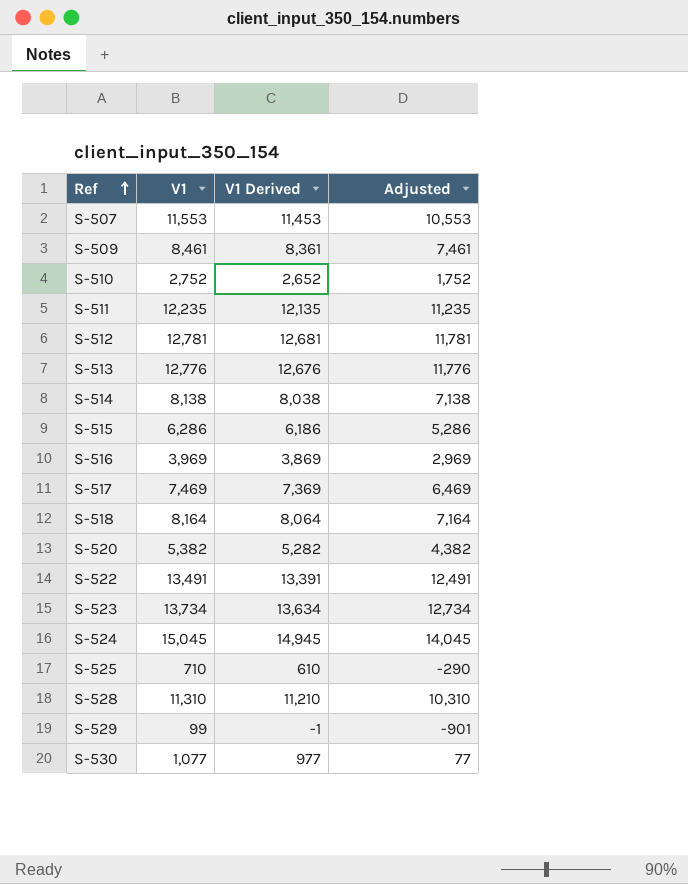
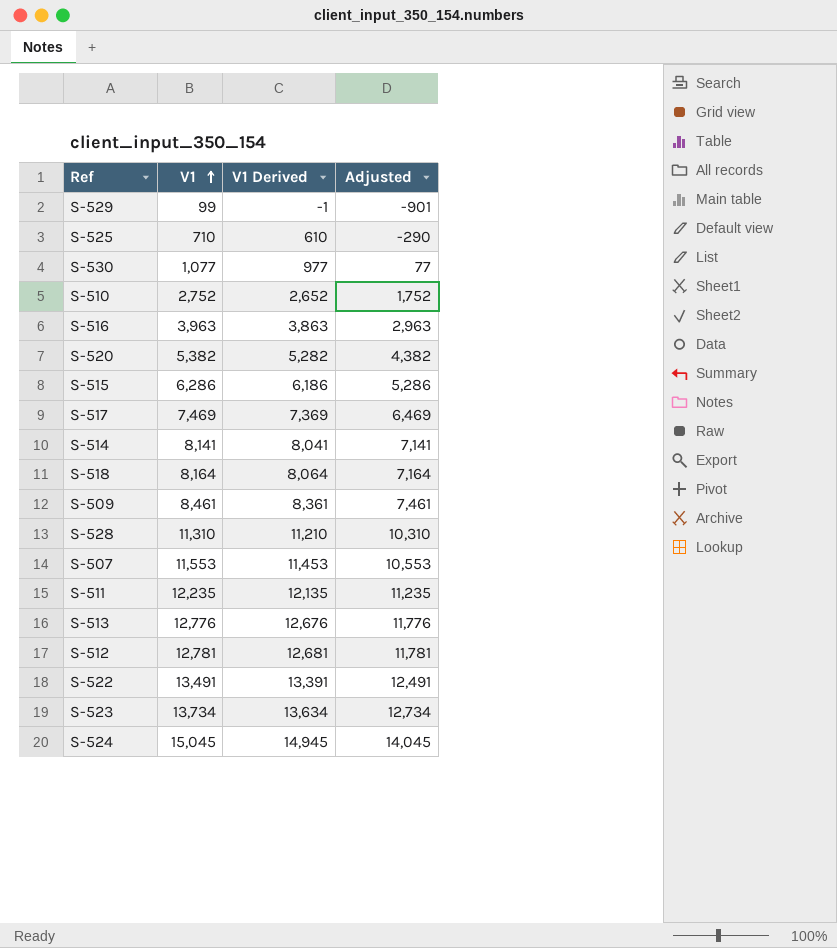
row order: Ref ascending -> V1 ascending
S-516 | V1: 3,969 -> 3,963
S-516 | V1 Derived: 3,869 -> 3,863
S-516 | Adjusted: 2,969 -> 2,963
S-514 | V1: 8,138 -> 8,141
S-514 | V1 Derived: 8,038 -> 8,041
S-514 | Adjusted: 7,138 -> 7,141

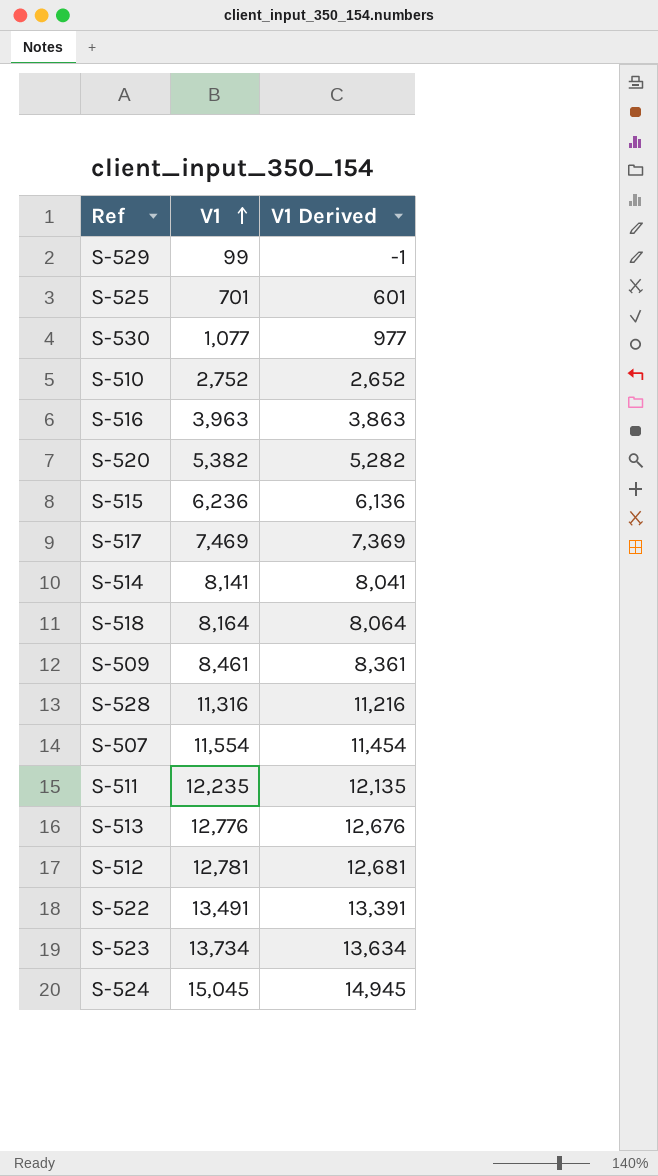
column Adjusted | formula: [V1] - 1000 -> none
S-525 | V1: 710 -> 701
S-525 | V1 Derived: 610 -> 601
S-515 | V1: 6,286 -> 6,236
S-515 | V1 Derived: 6,186 -> 6,136
S-528 | V1: 11,310 -> 11,316
S-528 | V1 Derived: 11,210 -> 11,216
S-507 | V1: 11,553 -> 11,554
S-507 | V1 Derived: 11,453 -> 11,454

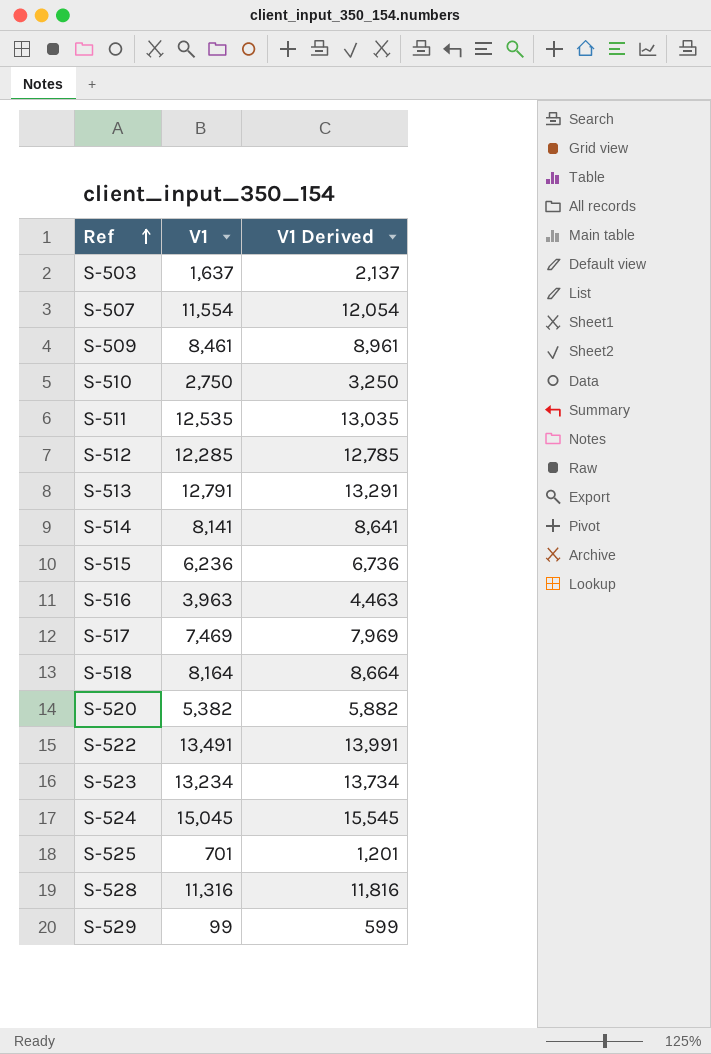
row order: V1 ascending -> Ref ascending
column V1 Derived | formula: [V1] - 100 -> [V1] + 500
row S-530: 1,077 | 977 -> none
row S-503: none -> 1,637 | 2,137
S-510 | V1: 2,752 -> 2,750
S-511 | V1: 12,235 -> 12,535
S-512 | V1: 12,781 -> 12,285
S-513 | V1: 12,776 -> 12,791
S-523 | V1: 13,734 -> 13,234

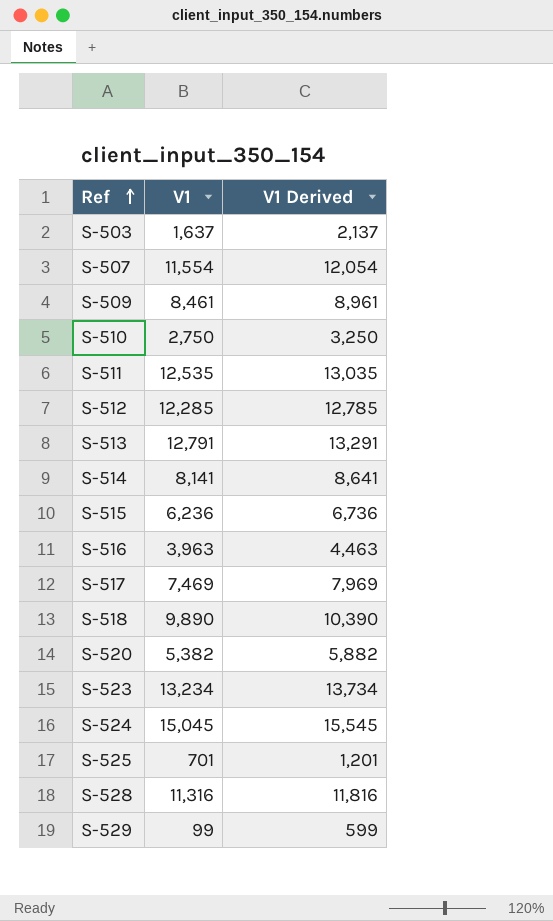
row S-522: 13,491 | 13,991 -> none
S-518 | V1: 8,164 -> 9,890
S-518 | V1 Derived: 8,664 -> 10,390

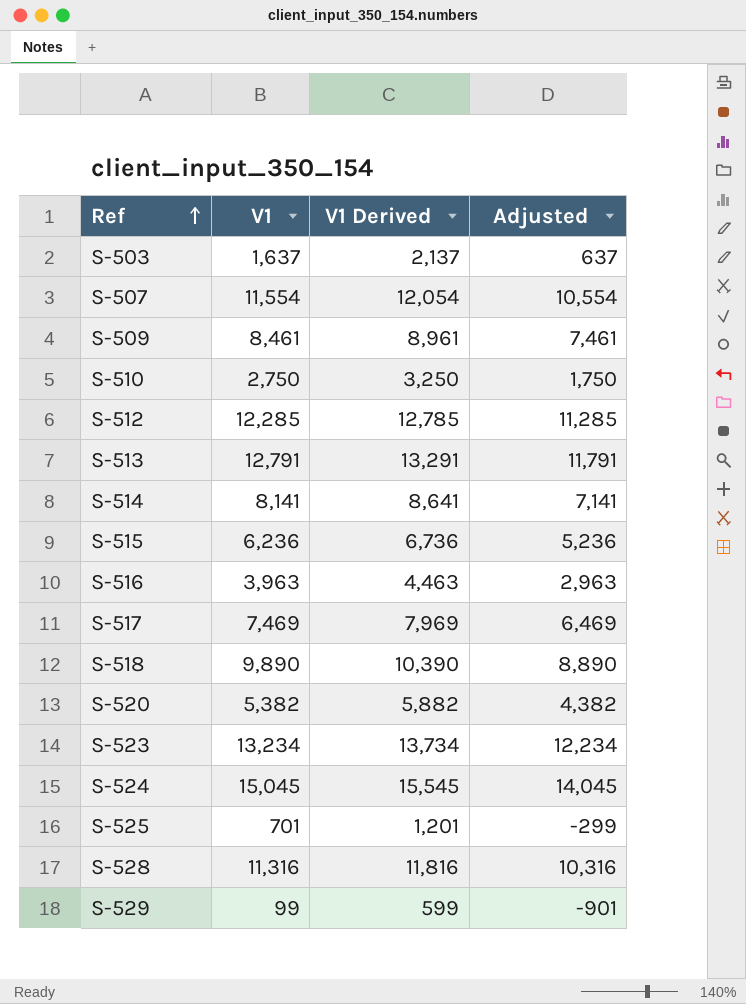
column Adjusted | formula: none -> [V1] - 1000
row S-511: 12,535 | 13,035 -> none

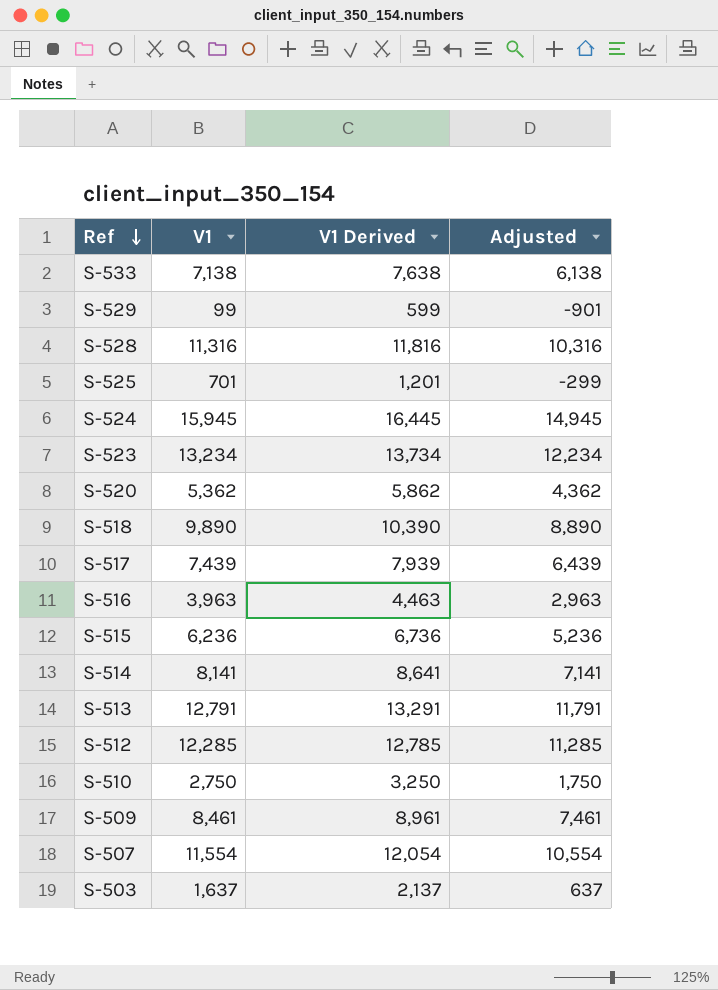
row order: Ref ascending -> Ref descending
row S-533: none -> 7,138 | 7,638 | 6,138
S-524 | V1: 15,045 -> 15,945
S-524 | V1 Derived: 15,545 -> 16,445
S-524 | Adjusted: 14,045 -> 14,945
S-520 | V1: 5,382 -> 5,362
S-520 | V1 Derived: 5,882 -> 5,862
S-520 | Adjusted: 4,382 -> 4,362
S-517 | V1: 7,469 -> 7,439
S-517 | V1 Derived: 7,969 -> 7,939
S-517 | Adjusted: 6,469 -> 6,439

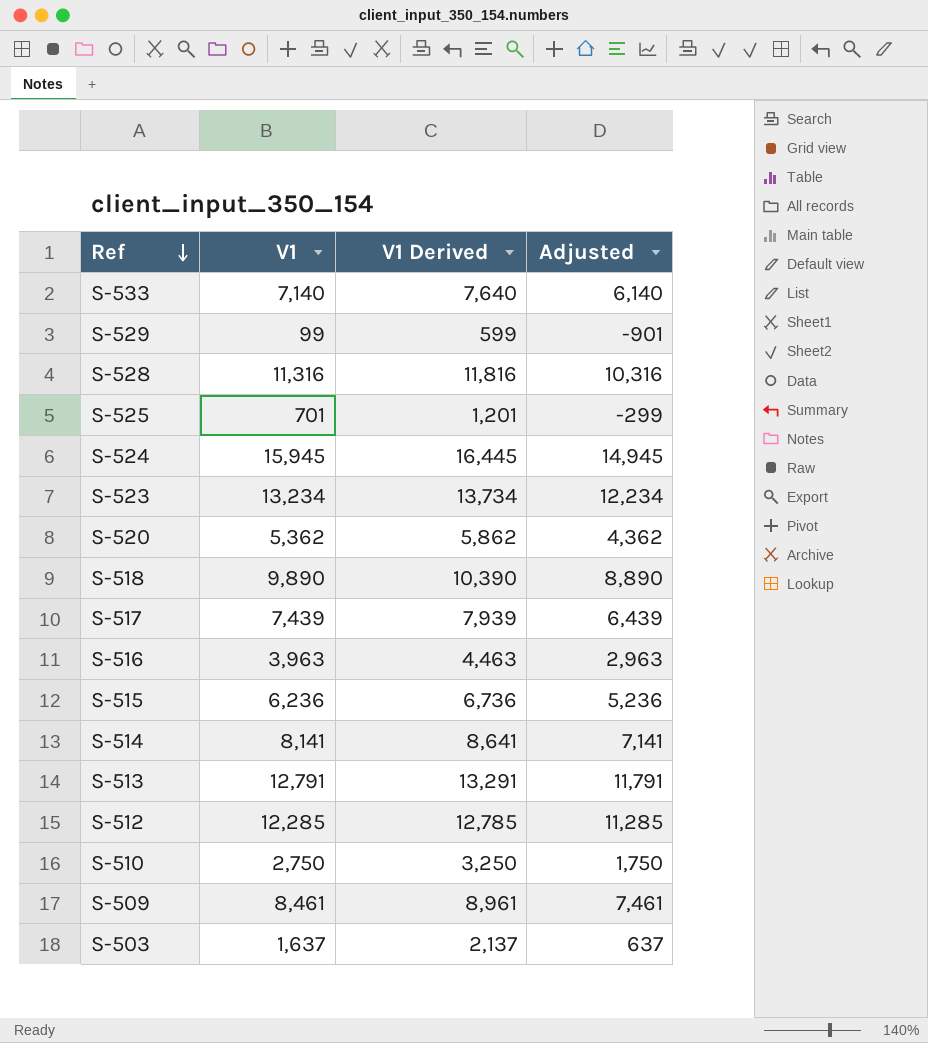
row S-507: 11,554 | 12,054 | 10,554 -> none
S-533 | V1: 7,138 -> 7,140
S-533 | V1 Derived: 7,638 -> 7,640
S-533 | Adjusted: 6,138 -> 6,140

